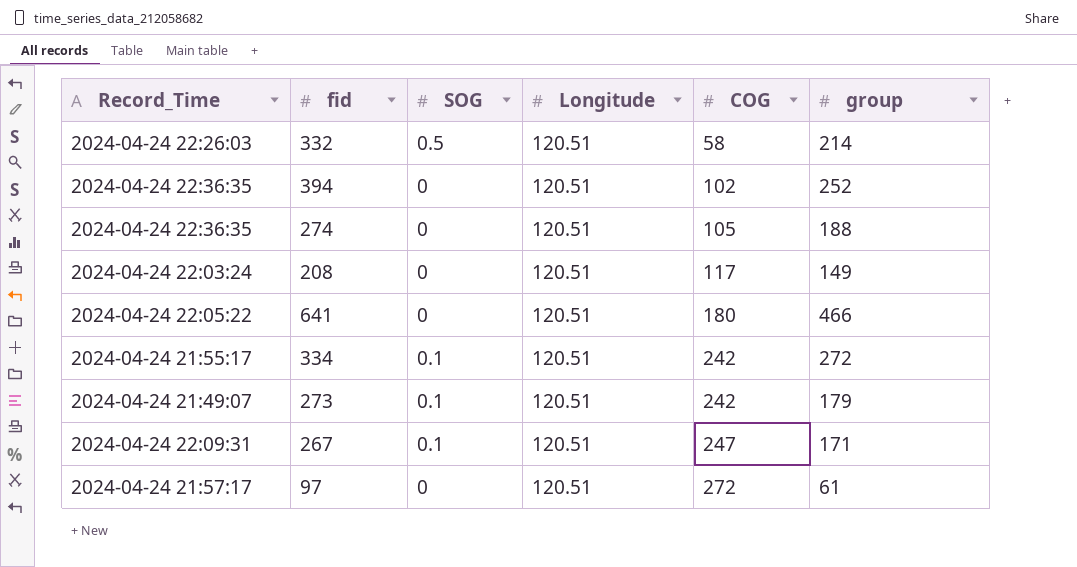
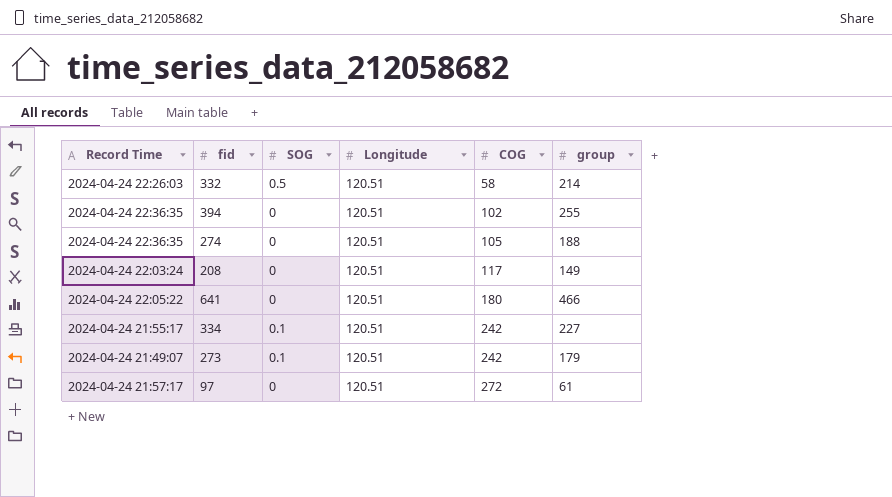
column name: Record_Time -> Record Time
row 267: 2024-04-24 22:09:31 | 0.1 | 120.51 | 247 | 171 -> none
394 | group: 252 -> 255
334 | group: 272 -> 227

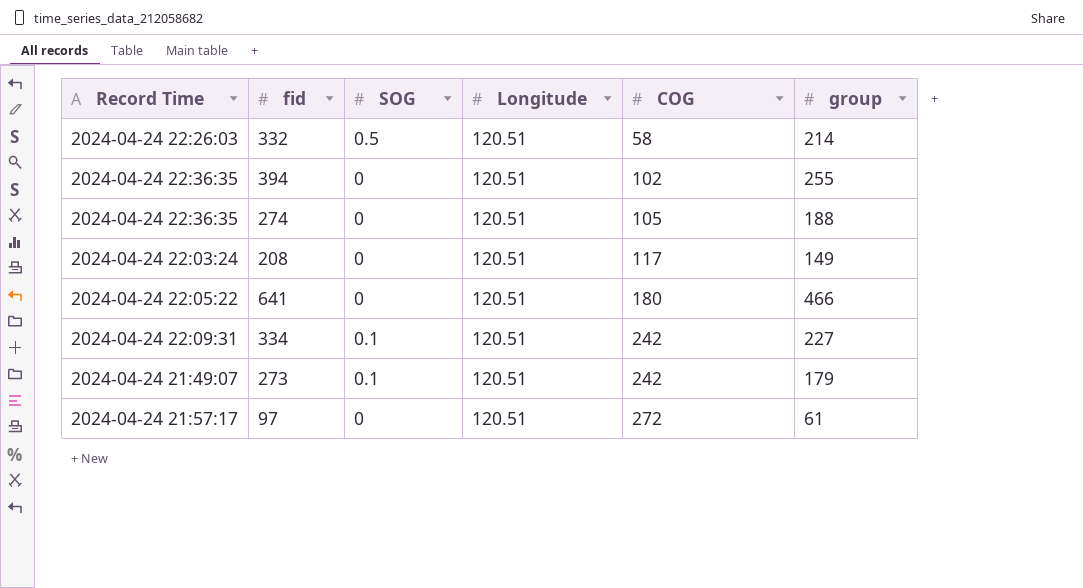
334 | Record Time: 2024-04-24 21:55:17 -> 2024-04-24 22:09:31

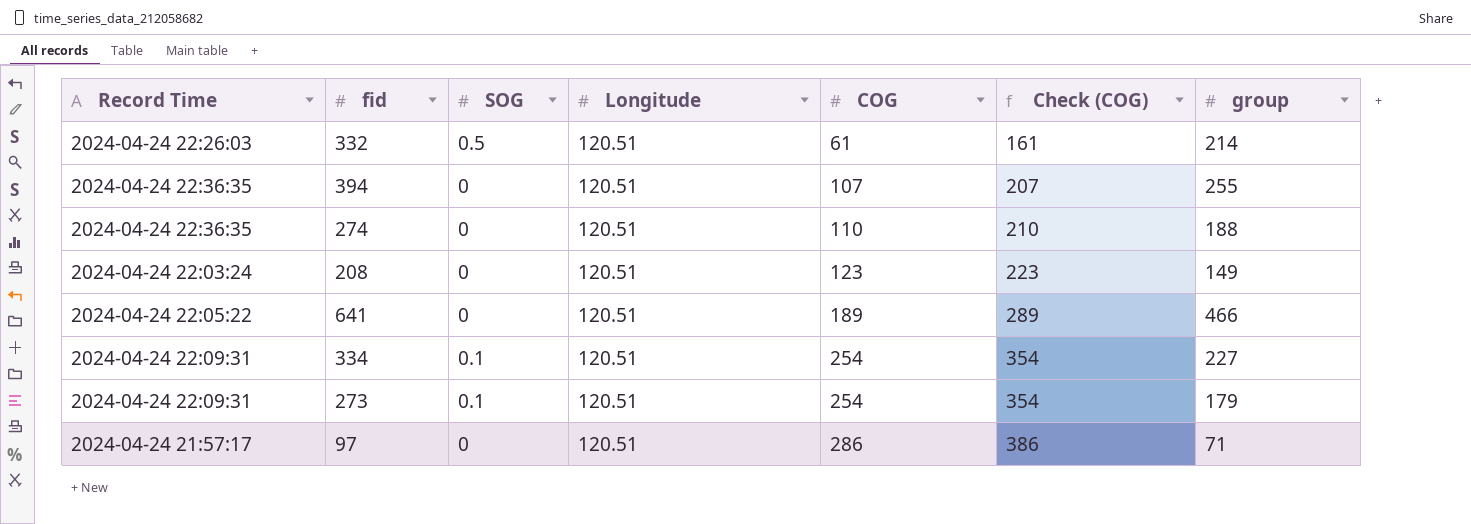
column Check (COG) | formula: none -> [COG] + 100
332 | COG: 58 -> 61
394 | COG: 102 -> 107
274 | COG: 105 -> 110
208 | COG: 117 -> 123
641 | COG: 180 -> 189
334 | COG: 242 -> 254
273 | Record Time: 2024-04-24 21:49:07 -> 2024-04-24 22:09:31
273 | COG: 242 -> 254
97 | COG: 272 -> 286
97 | group: 61 -> 71

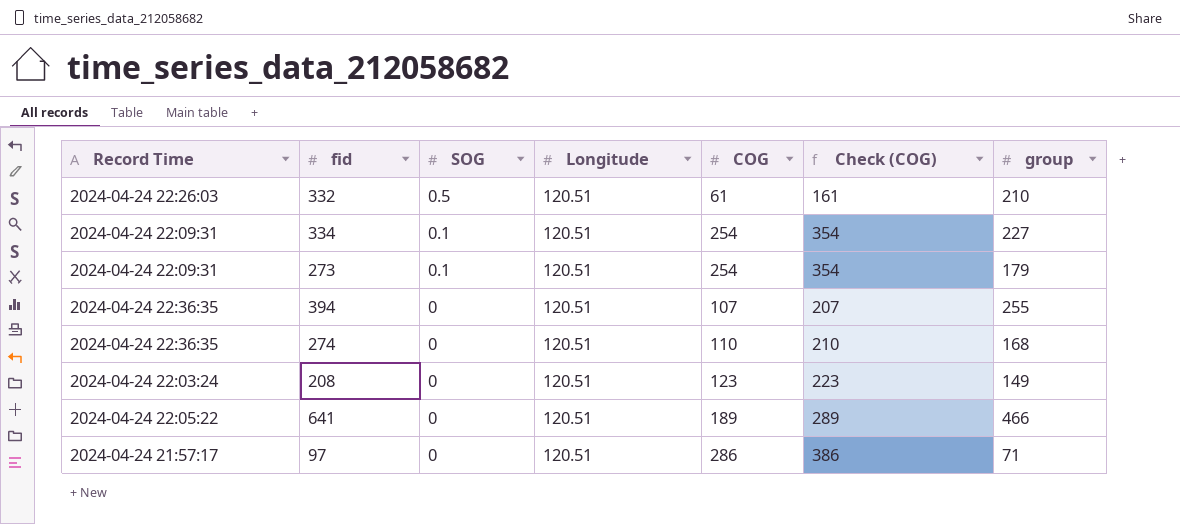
row order: COG ascending -> SOG descending
332 | group: 214 -> 210
274 | group: 188 -> 168

